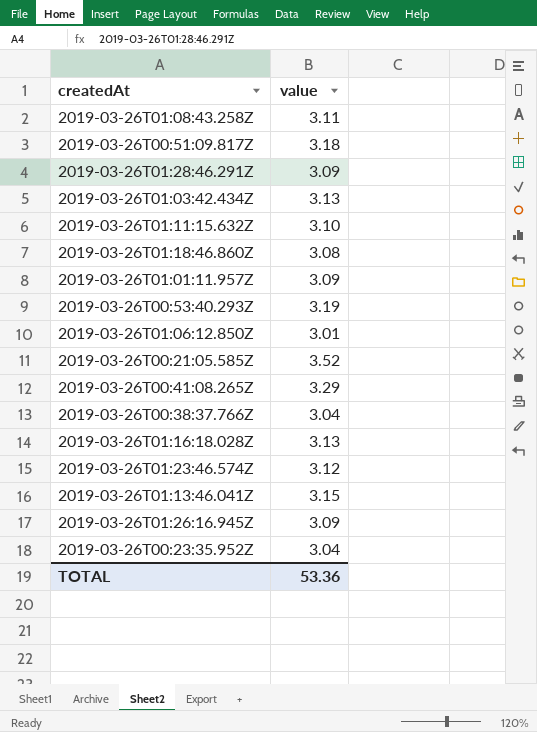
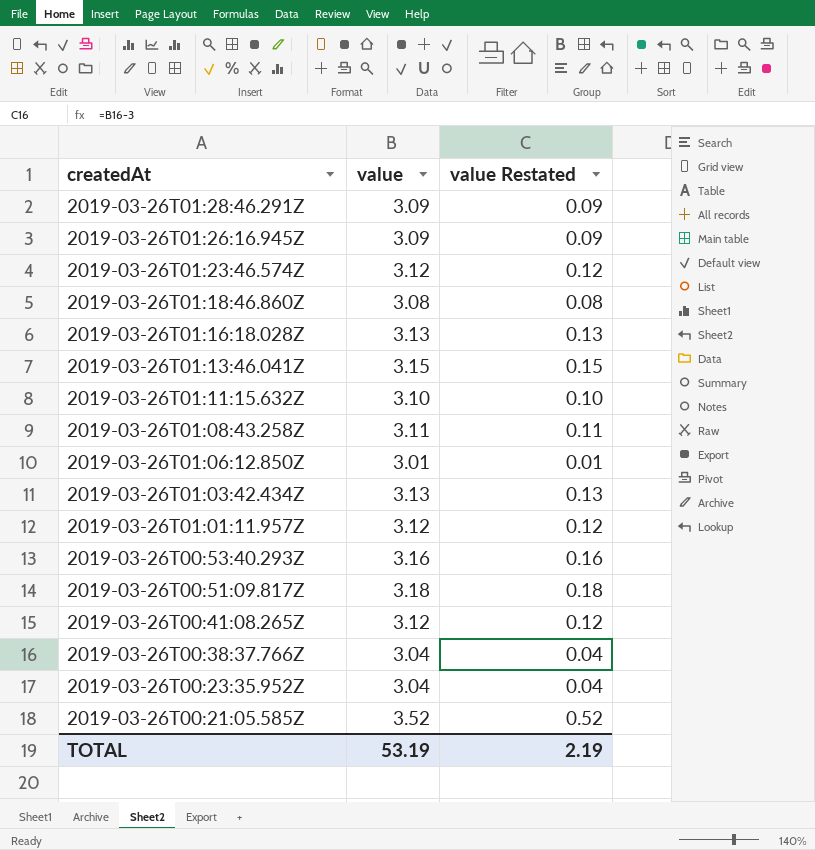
row order: none -> createdAt descending
column value Restated | formula: none -> [value] - 3
2019-03-26T01:01:11.957Z | value: 3.09 -> 3.12
2019-03-26T00:53:40.293Z | value: 3.19 -> 3.16
2019-03-26T00:41:08.265Z | value: 3.29 -> 3.12
TOTAL | value: 53.36 -> 53.19

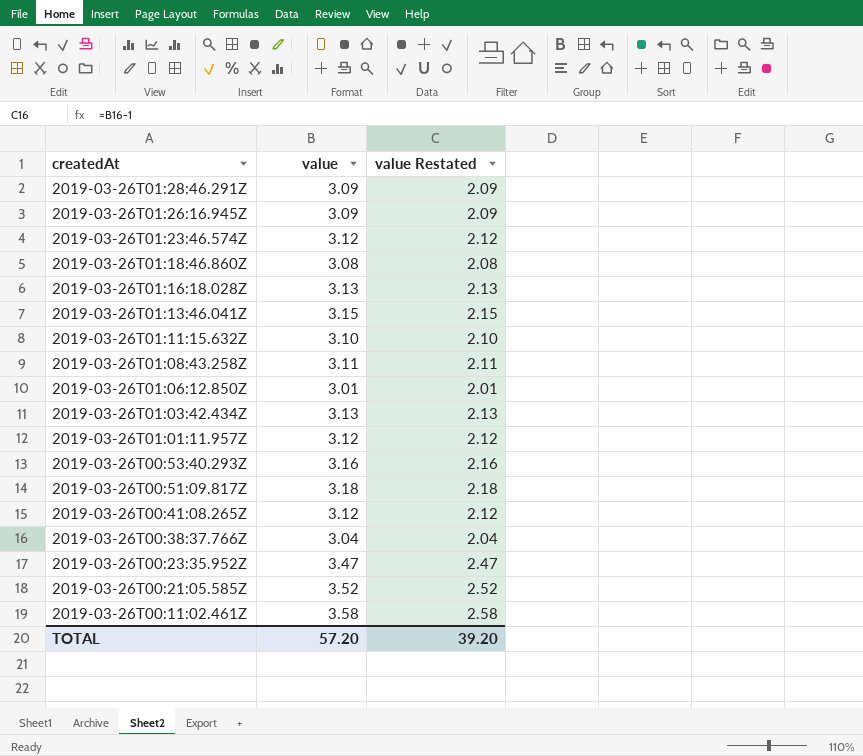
column value Restated | formula: [value] - 3 -> [value] - 1
2019-03-26T00:23:35.952Z | value: 3.04 -> 3.47
row 2019-03-26T00:11:02.461Z: none -> 3.58 | 2.58
TOTAL | value: 53.19 -> 57.20
TOTAL | value Restated: 2.19 -> 39.20

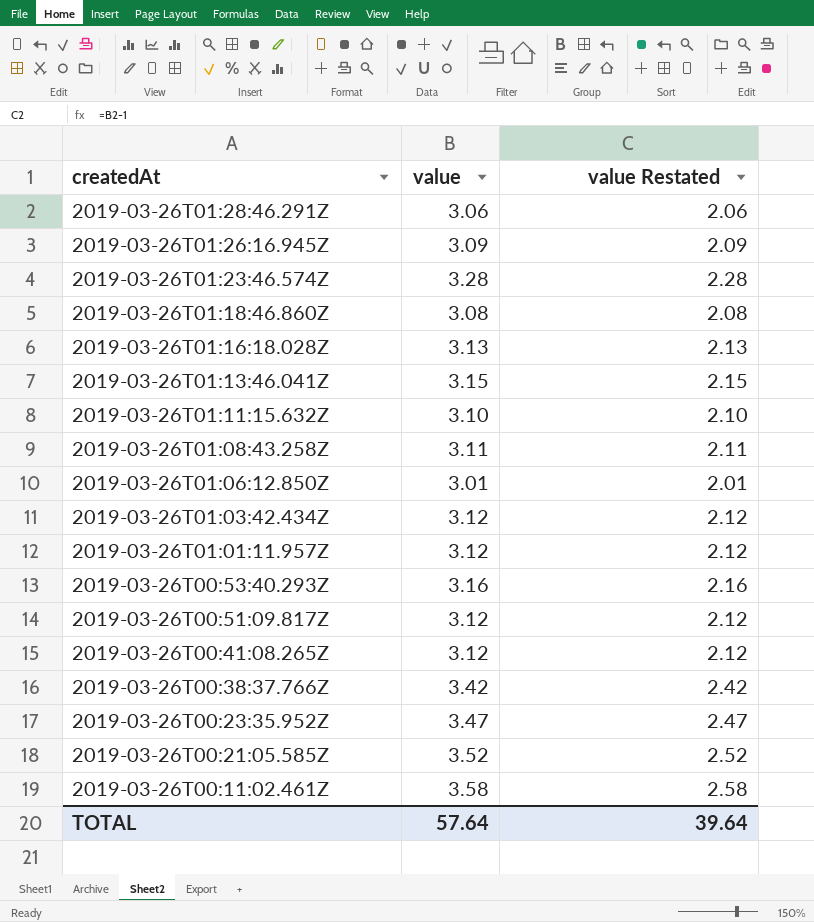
2019-03-26T01:28:46.291Z | value: 3.09 -> 3.06
2019-03-26T01:28:46.291Z | value Restated: 2.09 -> 2.06
2019-03-26T01:23:46.574Z | value: 3.12 -> 3.28
2019-03-26T01:23:46.574Z | value Restated: 2.12 -> 2.28
2019-03-26T01:03:42.434Z | value: 3.13 -> 3.12
2019-03-26T01:03:42.434Z | value Restated: 2.13 -> 2.12
2019-03-26T00:51:09.817Z | value: 3.18 -> 3.12
2019-03-26T00:51:09.817Z | value Restated: 2.18 -> 2.12
2019-03-26T00:38:37.766Z | value: 3.04 -> 3.42
2019-03-26T00:38:37.766Z | value Restated: 2.04 -> 2.42
TOTAL | value: 57.20 -> 57.64
TOTAL | value Restated: 39.20 -> 39.64

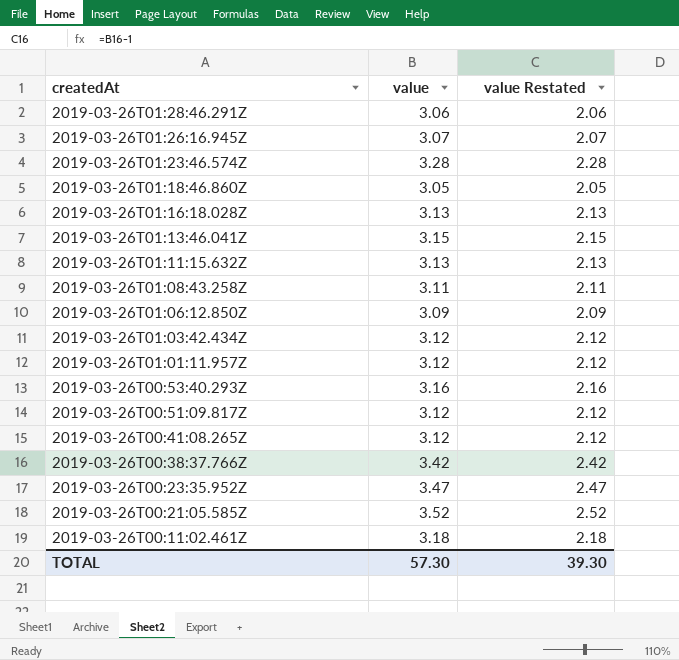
2019-03-26T01:26:16.945Z | value: 3.09 -> 3.07
2019-03-26T01:26:16.945Z | value Restated: 2.09 -> 2.07
2019-03-26T01:18:46.860Z | value: 3.08 -> 3.05
2019-03-26T01:18:46.860Z | value Restated: 2.08 -> 2.05
2019-03-26T01:11:15.632Z | value: 3.10 -> 3.13
2019-03-26T01:11:15.632Z | value Restated: 2.10 -> 2.13
2019-03-26T01:06:12.850Z | value: 3.01 -> 3.09
2019-03-26T01:06:12.850Z | value Restated: 2.01 -> 2.09
2019-03-26T00:11:02.461Z | value: 3.58 -> 3.18
2019-03-26T00:11:02.461Z | value Restated: 2.58 -> 2.18
TOTAL | value: 57.64 -> 57.30
TOTAL | value Restated: 39.64 -> 39.30

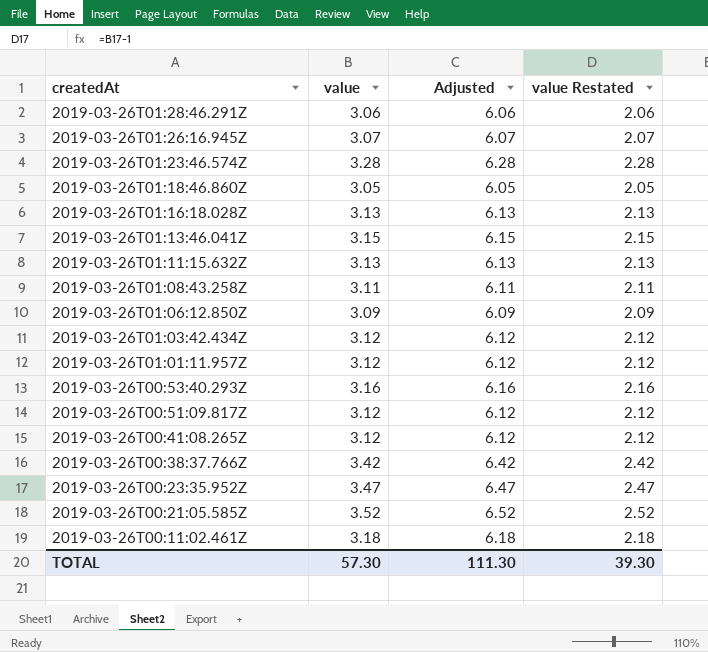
column Adjusted | formula: none -> [value] + 3

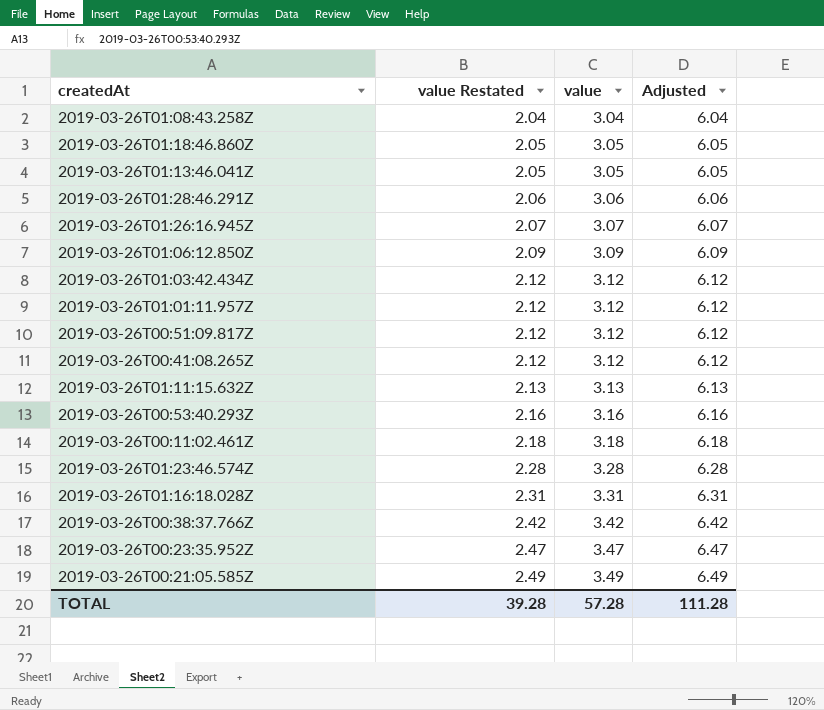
row order: createdAt descending -> value Restated ascending
column value Restated | position: 4 -> 2
2019-03-26T01:08:43.258Z | value Restated: 2.11 -> 2.04
2019-03-26T01:08:43.258Z | value: 3.11 -> 3.04
2019-03-26T01:08:43.258Z | Adjusted: 6.11 -> 6.04
2019-03-26T01:13:46.041Z | value Restated: 2.15 -> 2.05
2019-03-26T01:13:46.041Z | value: 3.15 -> 3.05
2019-03-26T01:13:46.041Z | Adjusted: 6.15 -> 6.05
2019-03-26T01:16:18.028Z | value Restated: 2.13 -> 2.31
2019-03-26T01:16:18.028Z | value: 3.13 -> 3.31
2019-03-26T01:16:18.028Z | Adjusted: 6.13 -> 6.31
2019-03-26T00:21:05.585Z | value Restated: 2.52 -> 2.49
2019-03-26T00:21:05.585Z | value: 3.52 -> 3.49
2019-03-26T00:21:05.585Z | Adjusted: 6.52 -> 6.49
TOTAL | value Restated: 39.30 -> 39.28
TOTAL | value: 57.30 -> 57.28
TOTAL | Adjusted: 111.30 -> 111.28

